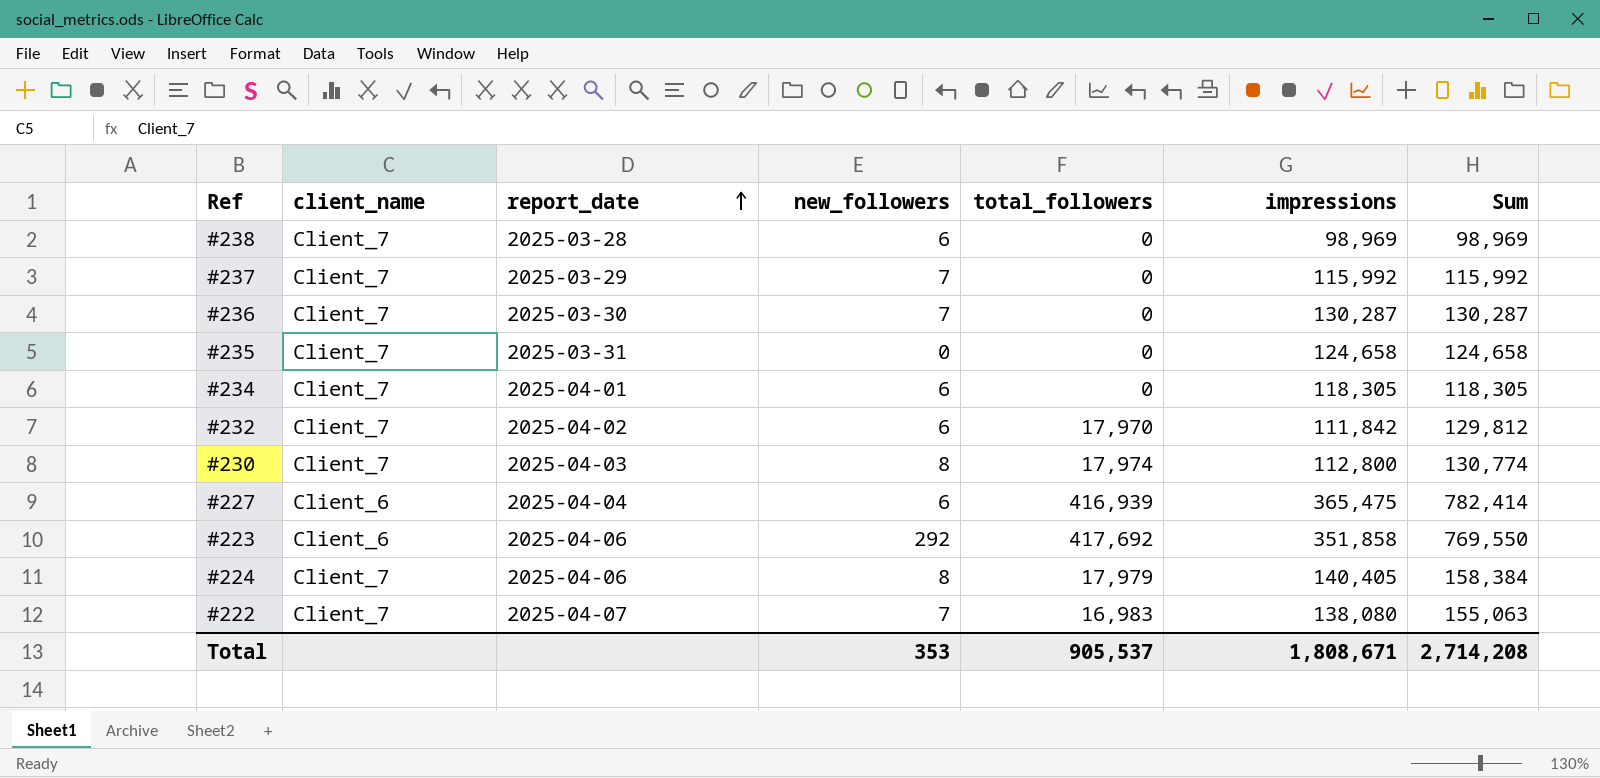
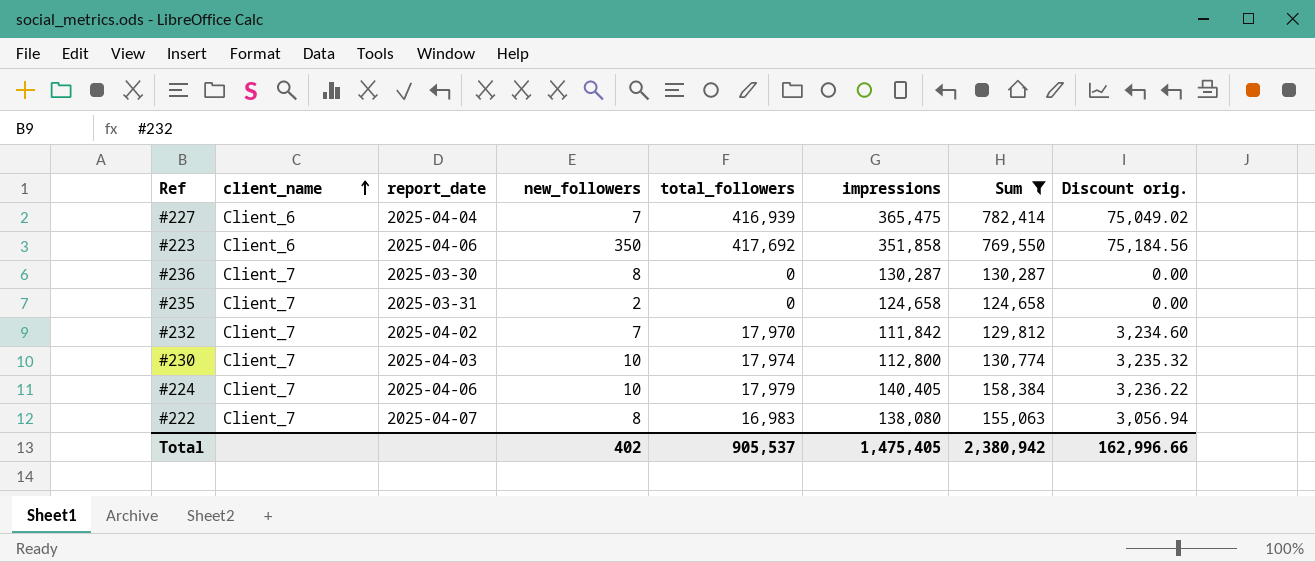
filter: none -> Sum >= 124,658
row order: report_date ascending -> client_name ascending
column Discount orig. | formula: none -> [total_followers] * 0.18
#227 | new_followers: 6 -> 7
#223 | new_followers: 292 -> 350
#236 | new_followers: 7 -> 8
#235 | new_followers: 0 -> 2
#232 | new_followers: 6 -> 7
#230 | new_followers: 8 -> 10
#224 | new_followers: 8 -> 10
#222 | new_followers: 7 -> 8
Total | new_followers: 353 -> 402
Total | impressions: 1,808,671 -> 1,475,405
Total | Sum: 2,714,208 -> 2,380,942

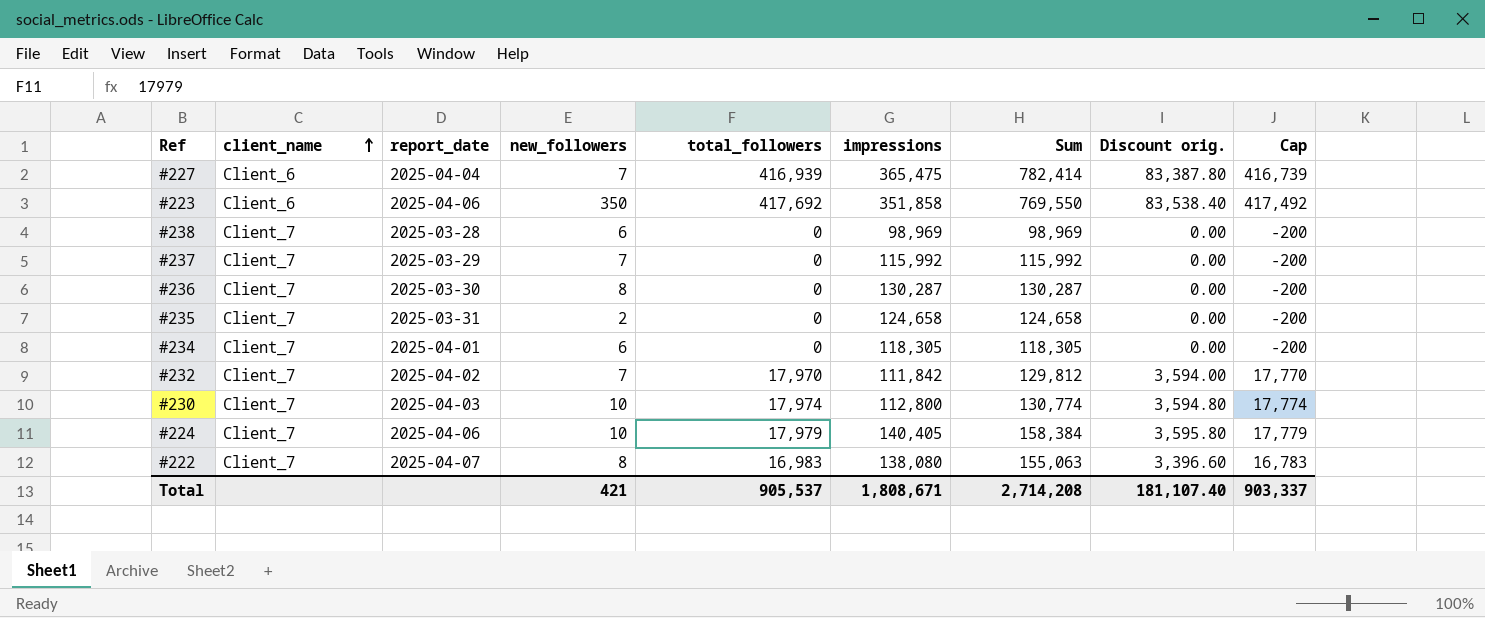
filter: Sum >= 124,658 -> none
column Discount orig. | formula: [total_followers] * 0.18 -> [total_followers] * 0.2
column Cap | formula: none -> [total_followers] - 200
Total | new_followers: 402 -> 421
Total | impressions: 1,475,405 -> 1,808,671
Total | Sum: 2,380,942 -> 2,714,208
Total | Discount orig.: 162,996.66 -> 181,107.40

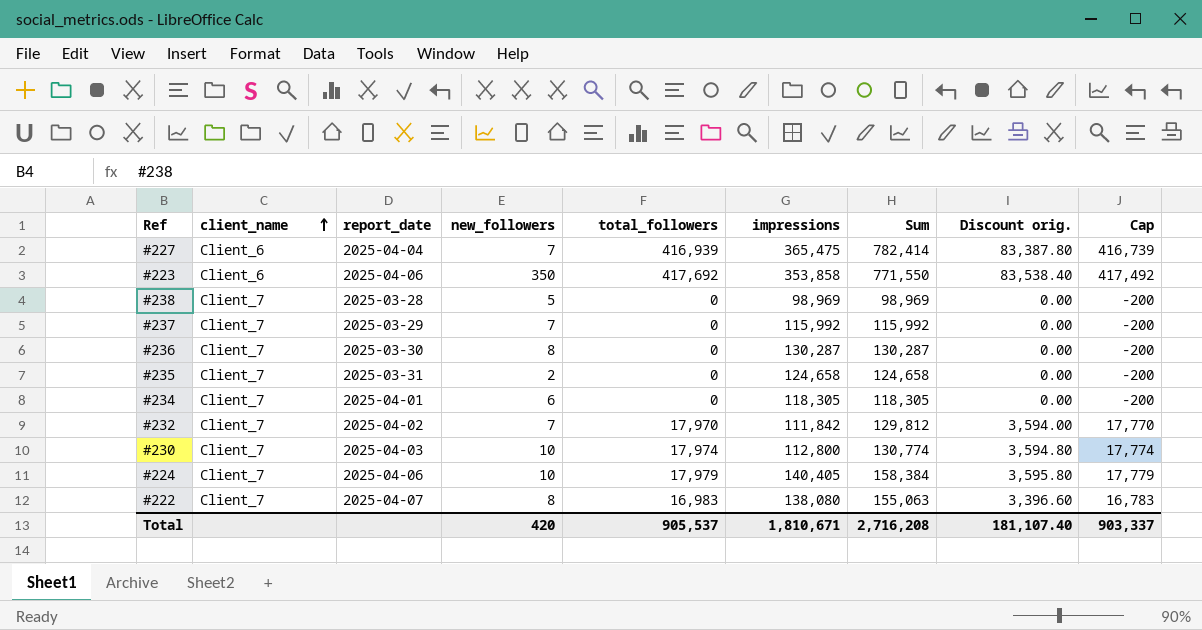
#223 | impressions: 351,858 -> 353,858
#223 | Sum: 769,550 -> 771,550
#238 | new_followers: 6 -> 5
Total | new_followers: 421 -> 420
Total | impressions: 1,808,671 -> 1,810,671
Total | Sum: 2,714,208 -> 2,716,208

